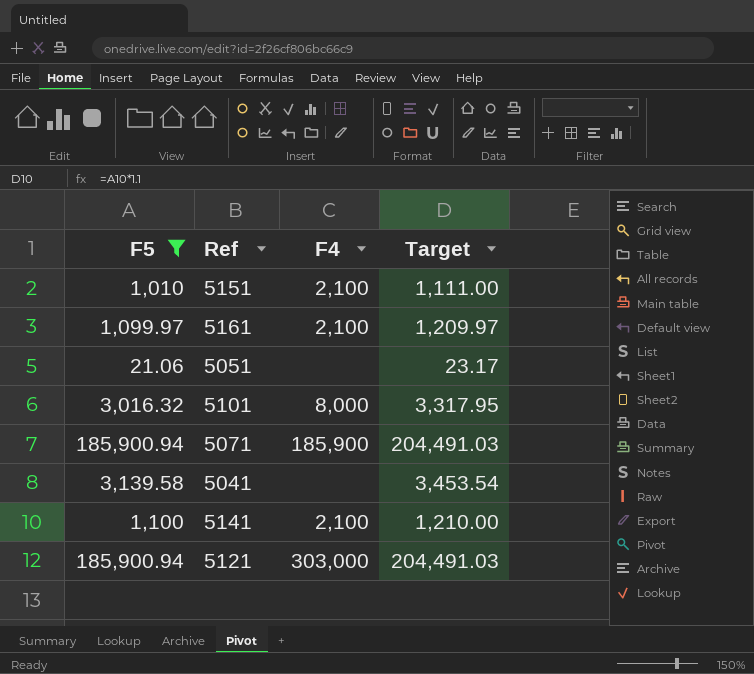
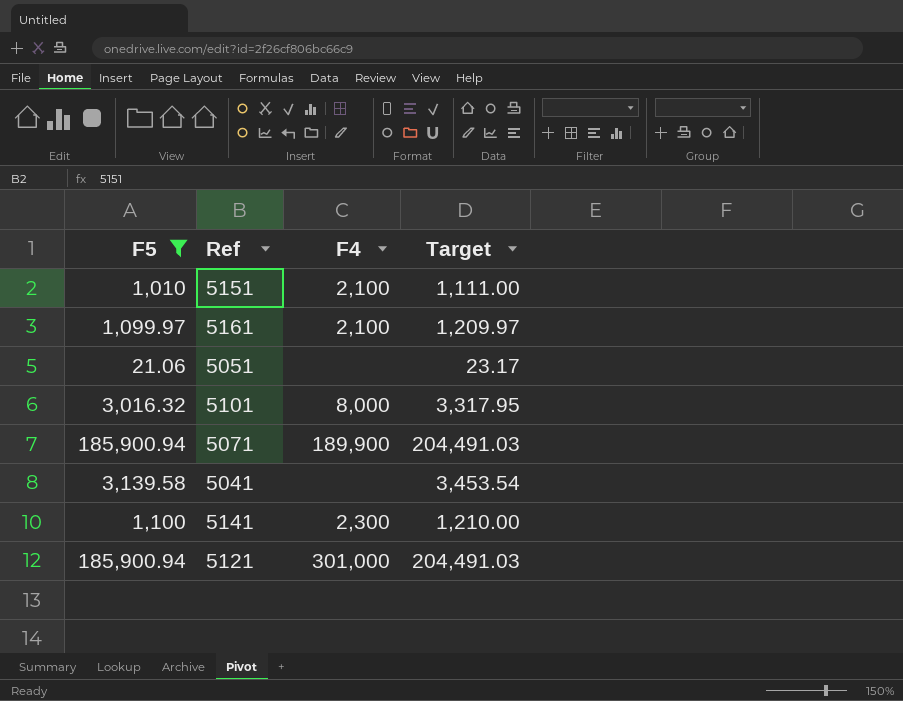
5071 | F4: 185,900 -> 189,900
5141 | F4: 2,100 -> 2,300
5121 | F4: 303,000 -> 301,000

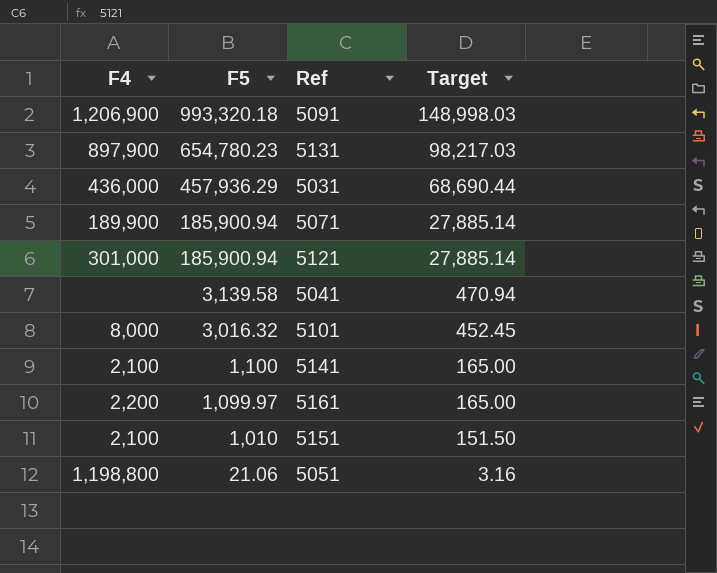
filter: F5 <= 185,900.94 -> none
row order: none -> F5 descending
column F4 | position: 3 -> 1
column Target | formula: [F5] * 1.1 -> [F5] * 0.15
5141 | F4: 2,300 -> 2,100
5161 | F4: 2,100 -> 2,200
5051 | F4: none -> 1,198,800

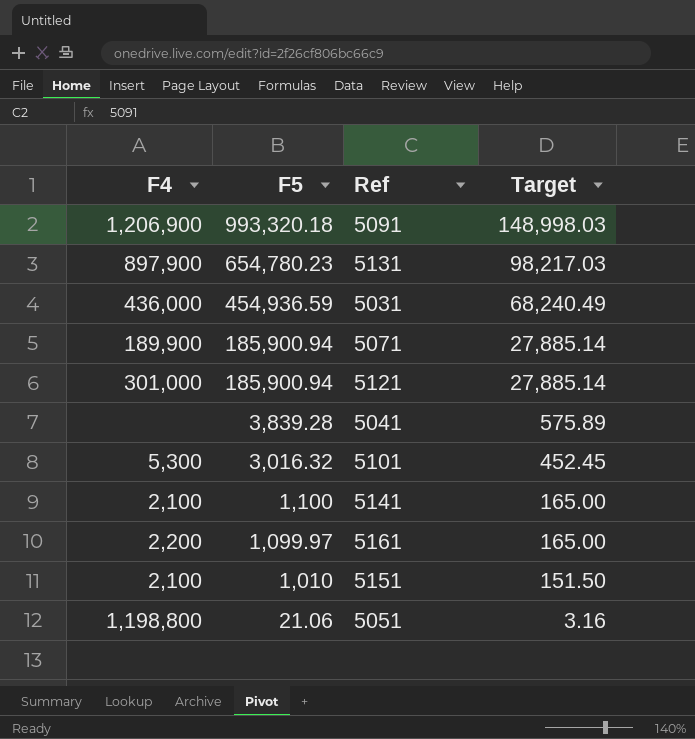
5031 | F5: 457,936.29 -> 454,936.59
5031 | Target: 68,690.44 -> 68,240.49
5041 | F5: 3,139.58 -> 3,839.28
5041 | Target: 470.94 -> 575.89
5101 | F4: 8,000 -> 5,300

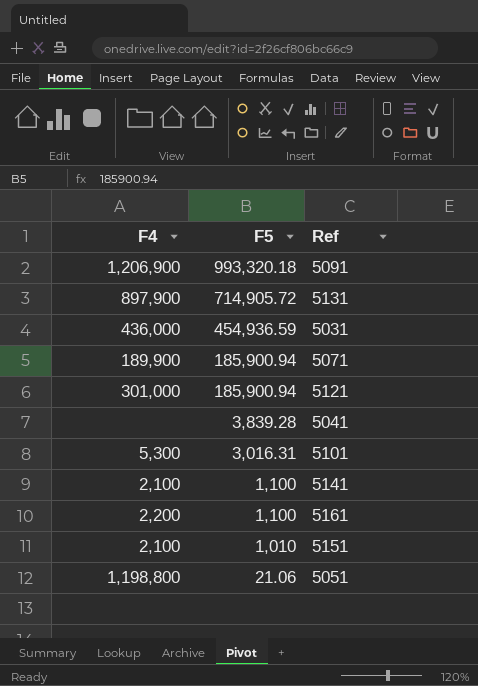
column Target | formula: [F5] * 0.15 -> none
5131 | F5: 654,780.23 -> 714,905.72
5101 | F5: 3,016.32 -> 3,016.31
5161 | F5: 1,099.97 -> 1,100

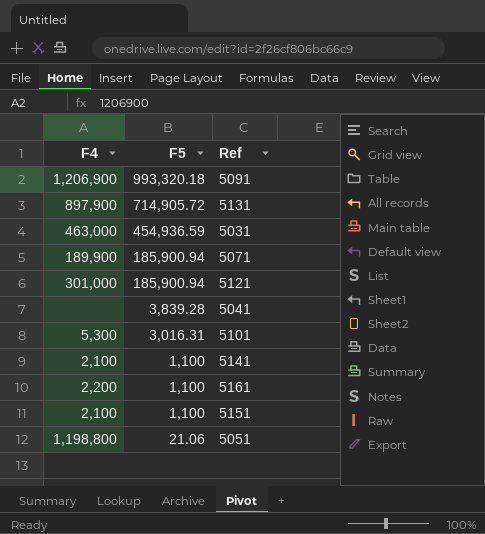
5031 | F4: 436,000 -> 463,000
5151 | F5: 1,010 -> 1,100

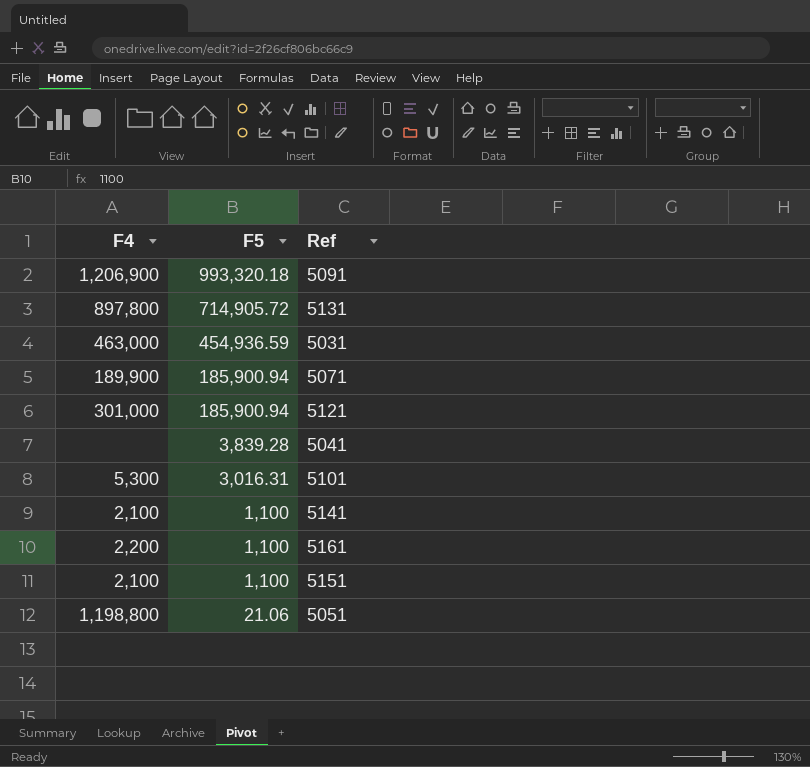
5131 | F4: 897,900 -> 897,800

